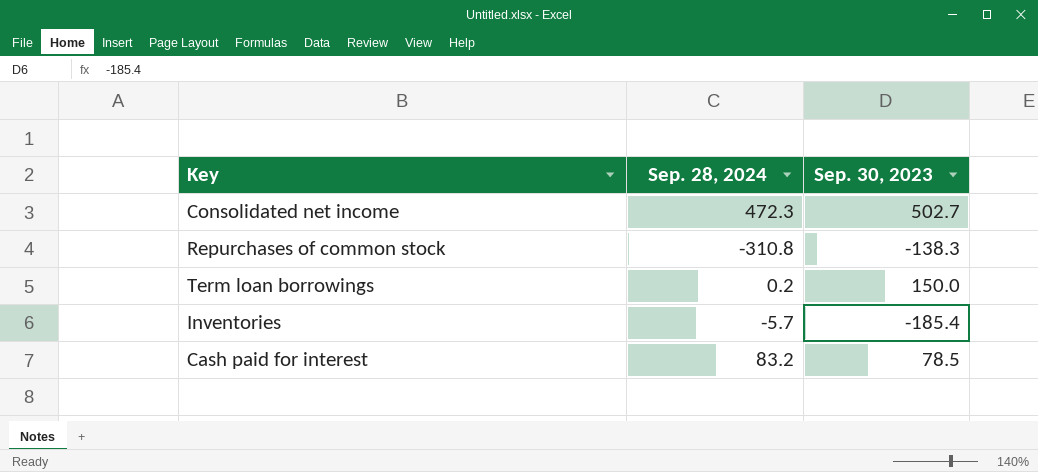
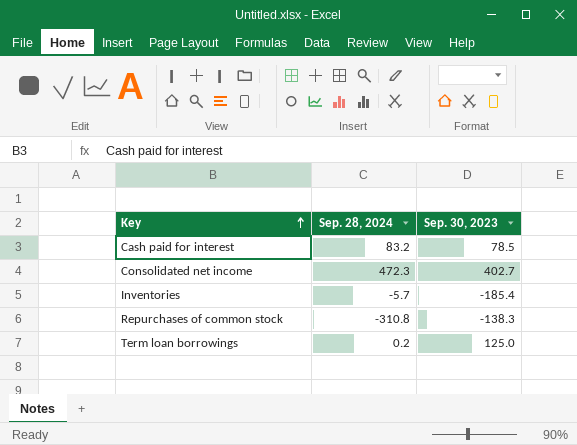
row order: none -> Key ascending
Consolidated net income | Sep. 30, 2023: 502.7 -> 402.7
Term loan borrowings | Sep. 30, 2023: 150.0 -> 125.0

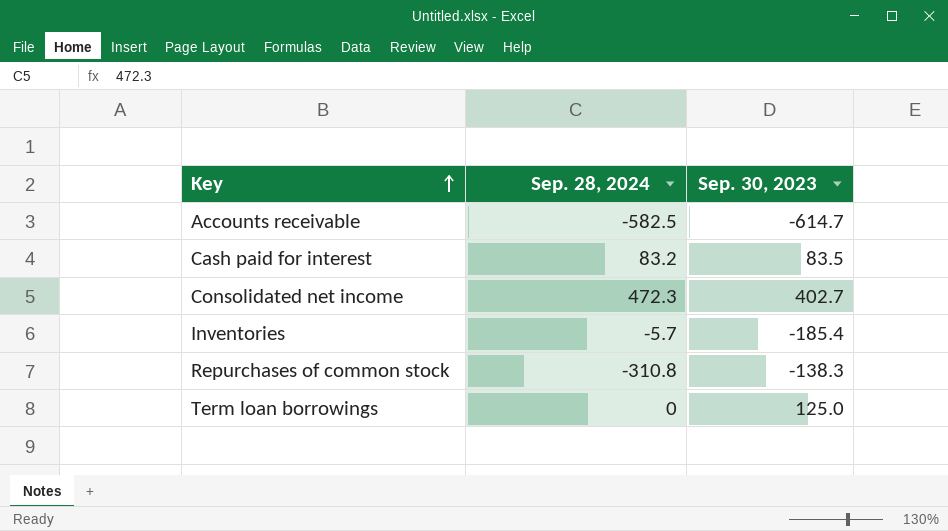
row Accounts receivable: none -> -582.5 | -614.7
Cash paid for interest | Sep. 30, 2023: 78.5 -> 83.5
Term loan borrowings | Sep. 28, 2024: 0.2 -> 0

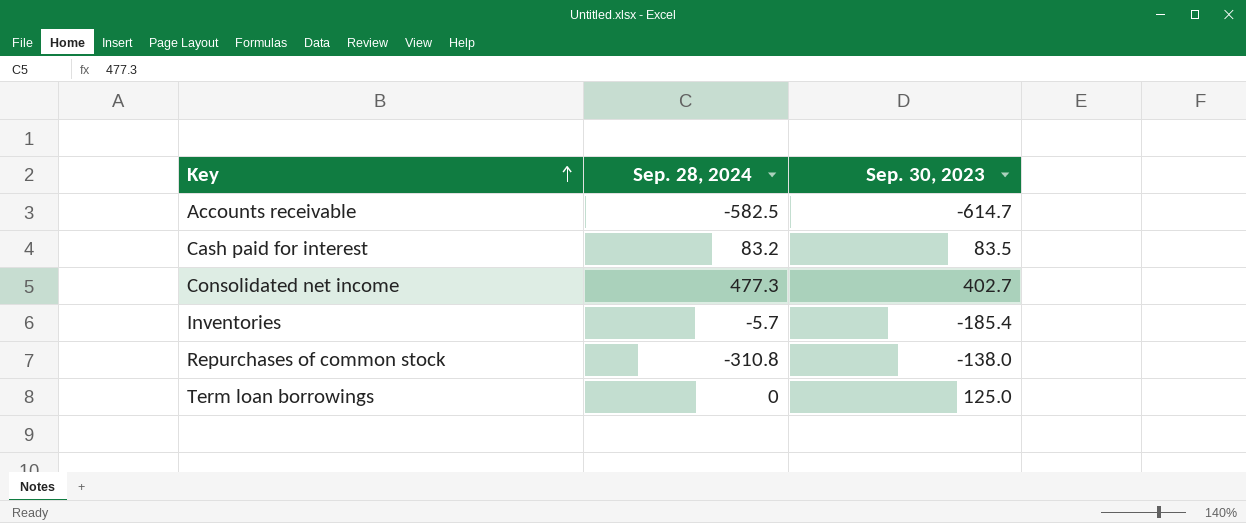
Consolidated net income | Sep. 28, 2024: 472.3 -> 477.3
Repurchases of common stock | Sep. 30, 2023: -138.3 -> -138.0

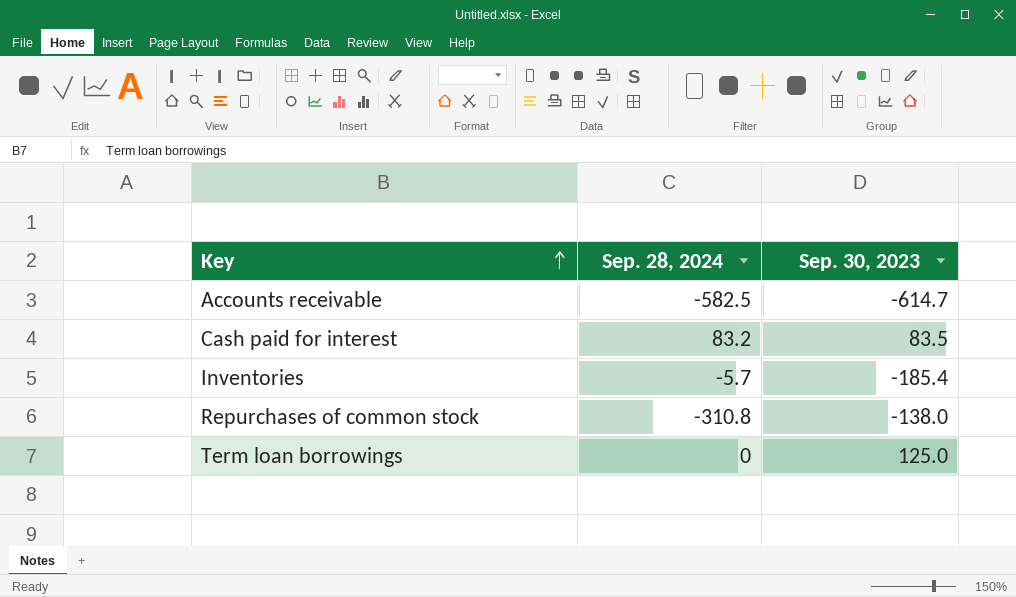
row Consolidated net income: 477.3 | 402.7 -> none

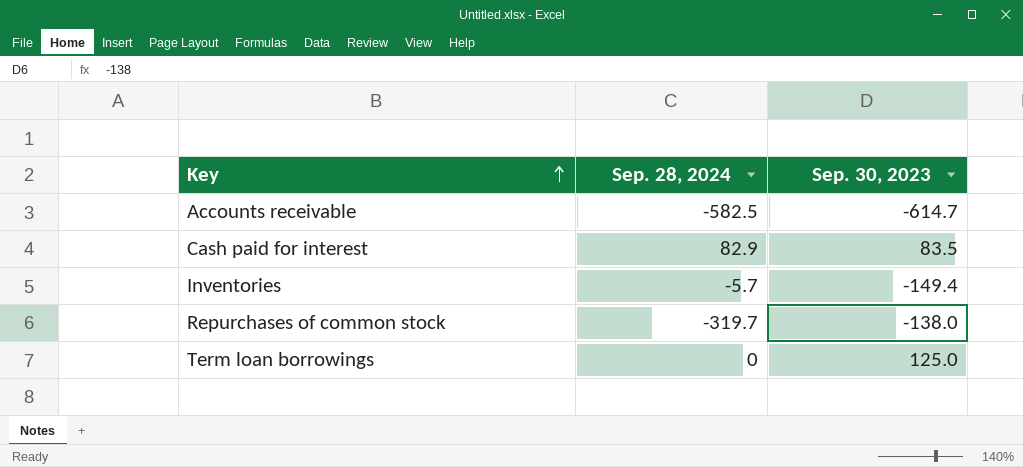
Cash paid for interest | Sep. 28, 2024: 83.2 -> 82.9
Inventories | Sep. 30, 2023: -185.4 -> -149.4
Repurchases of common stock | Sep. 28, 2024: -310.8 -> -319.7

